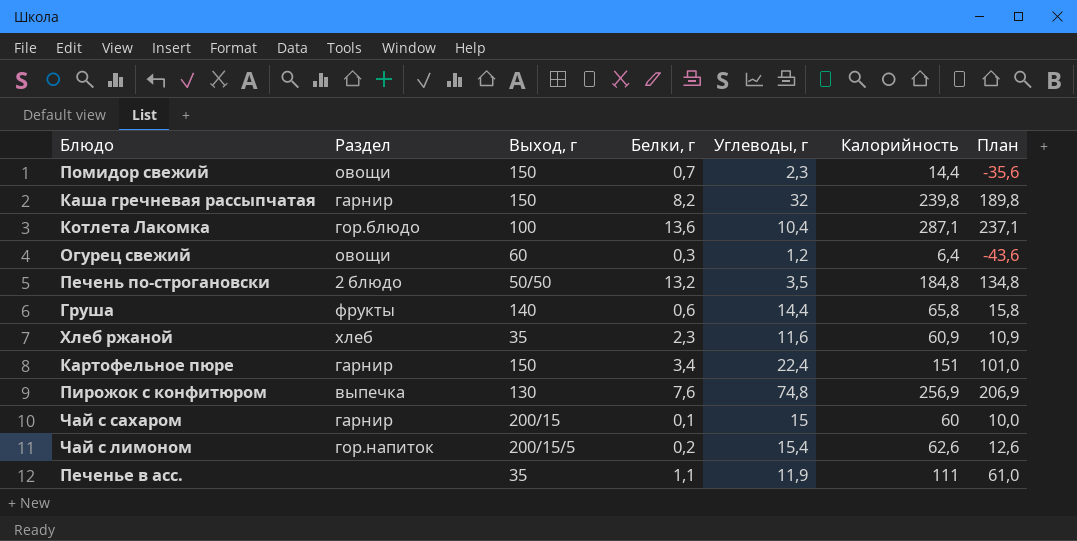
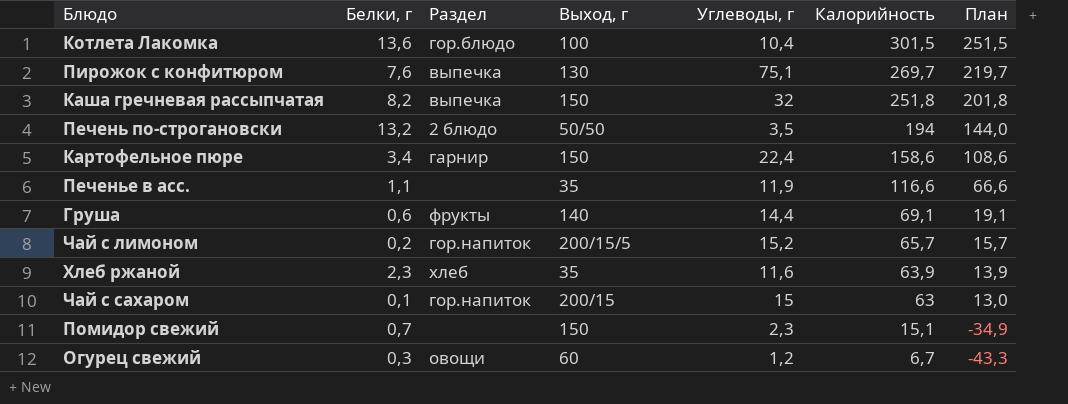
row order: none -> Калорийность descending
column Белки, г | position: 4 -> 2
Котлета Лакомка | Калорийность: 287,1 -> 301,5
Котлета Лакомка | План: 237,1 -> 251,5
Пирожок с конфитюром | Углеводы, г: 74,8 -> 75,1
Пирожок с конфитюром | Калорийность: 256,9 -> 269,7
Пирожок с конфитюром | План: 206,9 -> 219,7
Каша гречневая рассыпчатая | Раздел: гарнир -> выпечка
Каша гречневая рассыпчатая | Калорийность: 239,8 -> 251,8
Каша гречневая рассыпчатая | План: 189,8 -> 201,8
Печень по-строгановски | Калорийность: 184,8 -> 194
Печень по-строгановски | План: 134,8 -> 144,0
Картофельное пюре | Калорийность: 151 -> 158,6
Картофельное пюре | План: 101,0 -> 108,6
Печенье в асс. | Калорийность: 111 -> 116,6
Печенье в асс. | План: 61,0 -> 66,6
Груша | Калорийность: 65,8 -> 69,1
Груша | План: 15,8 -> 19,1
Чай с лимоном | Углеводы, г: 15,4 -> 15,2
Чай с лимоном | Калорийность: 62,6 -> 65,7
Чай с лимоном | План: 12,6 -> 15,7
Хлеб ржаной | Калорийность: 60,9 -> 63,9
Хлеб ржаной | План: 10,9 -> 13,9
Чай с сахаром | Раздел: гарнир -> гор.напиток
Чай с сахаром | Калорийность: 60 -> 63
Чай с сахаром | План: 10,0 -> 13,0
Помидор свежий | Раздел: овощи -> none
Помидор свежий | Калорийность: 14,4 -> 15,1
Помидор свежий | План: -35,6 -> -34,9
Огурец свежий | Калорийность: 6,4 -> 6,7
Огурец свежий | План: -43,6 -> -43,3

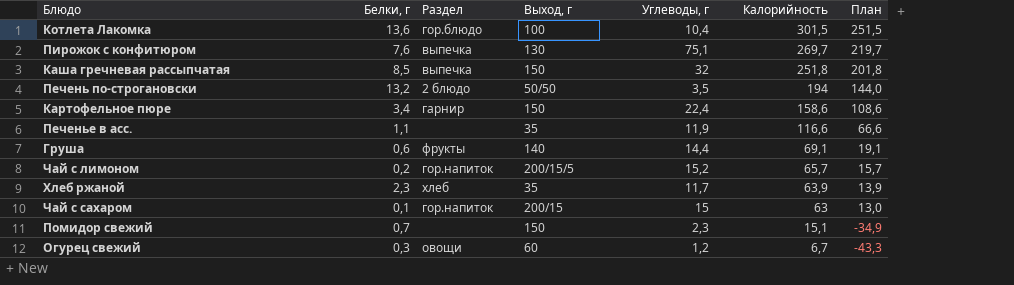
Каша гречневая рассыпчатая | Белки, г: 8,2 -> 8,5
Хлеб ржаной | Углеводы, г: 11,6 -> 11,7

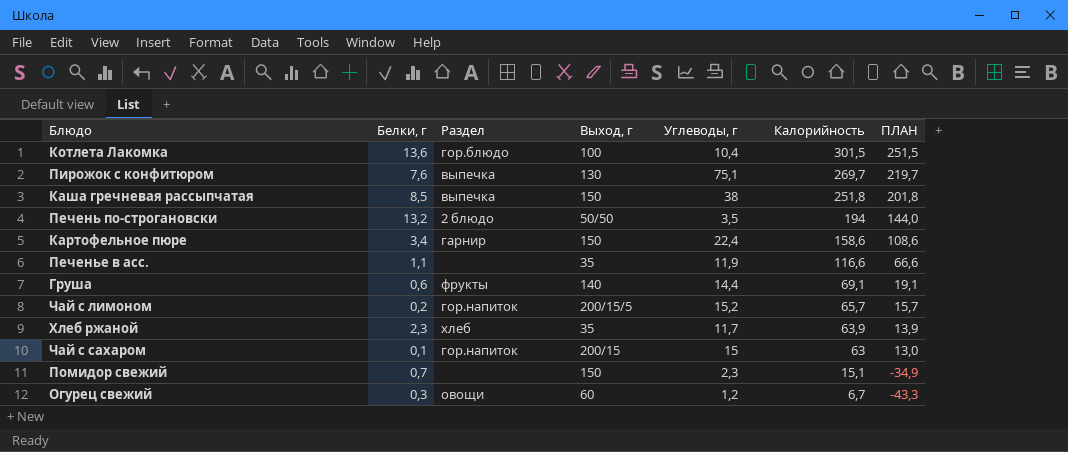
column name: План -> ПЛАН
Каша гречневая рассыпчатая | Углеводы, г: 32 -> 38

